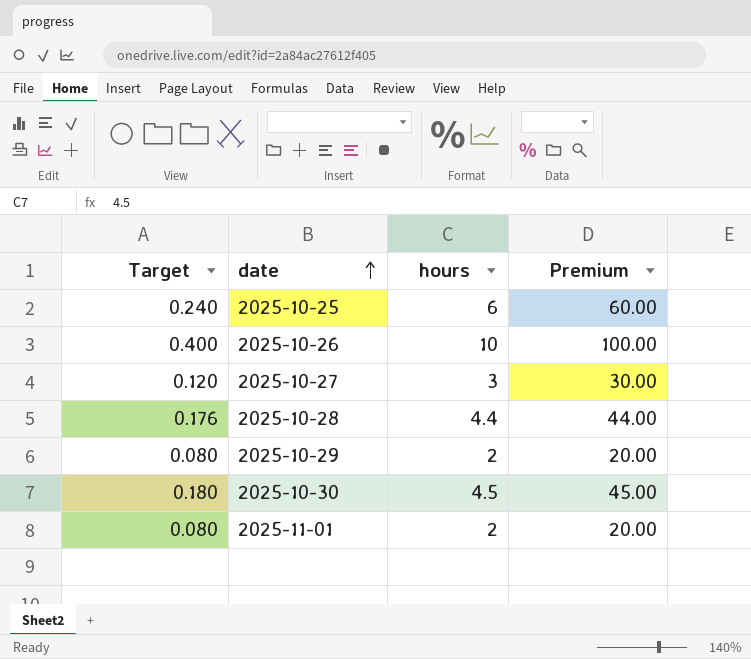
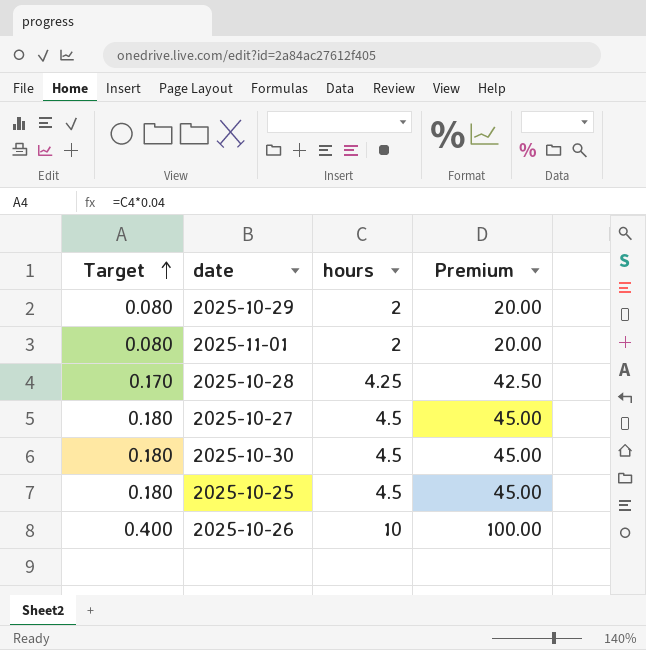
row order: date ascending -> Target ascending
2025-10-28 | Target: 0.176 -> 0.170
2025-10-28 | hours: 4.4 -> 4.25
2025-10-28 | Premium: 44.00 -> 42.50
2025-10-27 | Target: 0.120 -> 0.180
2025-10-27 | hours: 3 -> 4.5
2025-10-27 | Premium: 30.00 -> 45.00
2025-10-25 | Target: 0.240 -> 0.180
2025-10-25 | hours: 6 -> 4.5
2025-10-25 | Premium: 60.00 -> 45.00

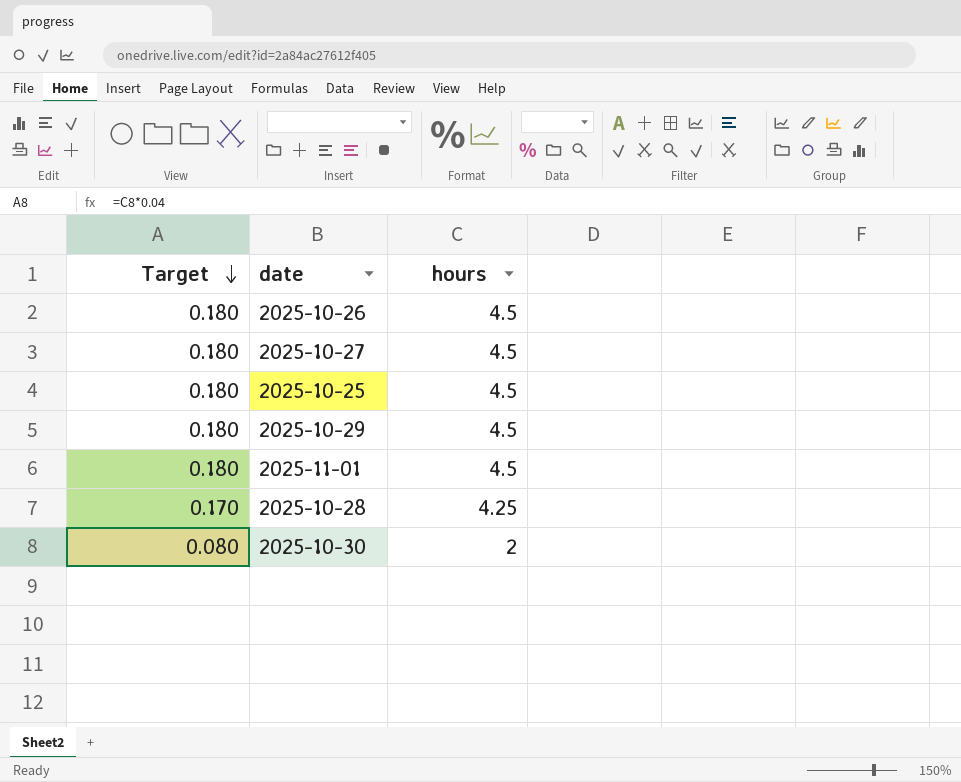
row order: Target ascending -> Target descending
column Premium | formula: [hours] * 10 -> none
2025-10-26 | Target: 0.400 -> 0.180
2025-10-26 | hours: 10 -> 4.5
2025-10-29 | Target: 0.080 -> 0.180
2025-10-29 | hours: 2 -> 4.5
2025-11-01 | Target: 0.080 -> 0.180
2025-11-01 | hours: 2 -> 4.5
2025-10-30 | Target: 0.180 -> 0.080
2025-10-30 | hours: 4.5 -> 2

